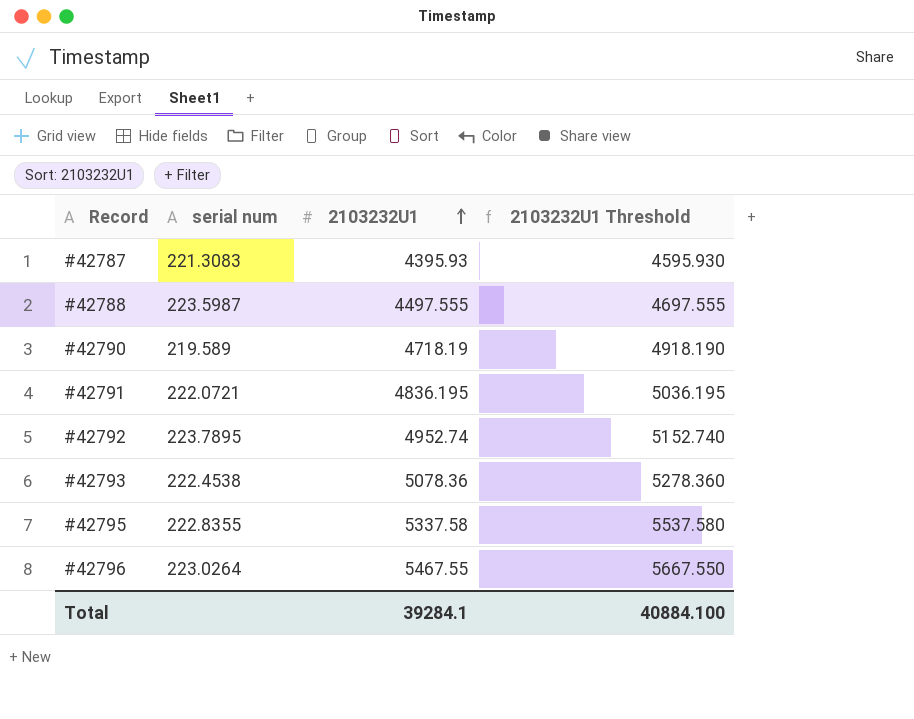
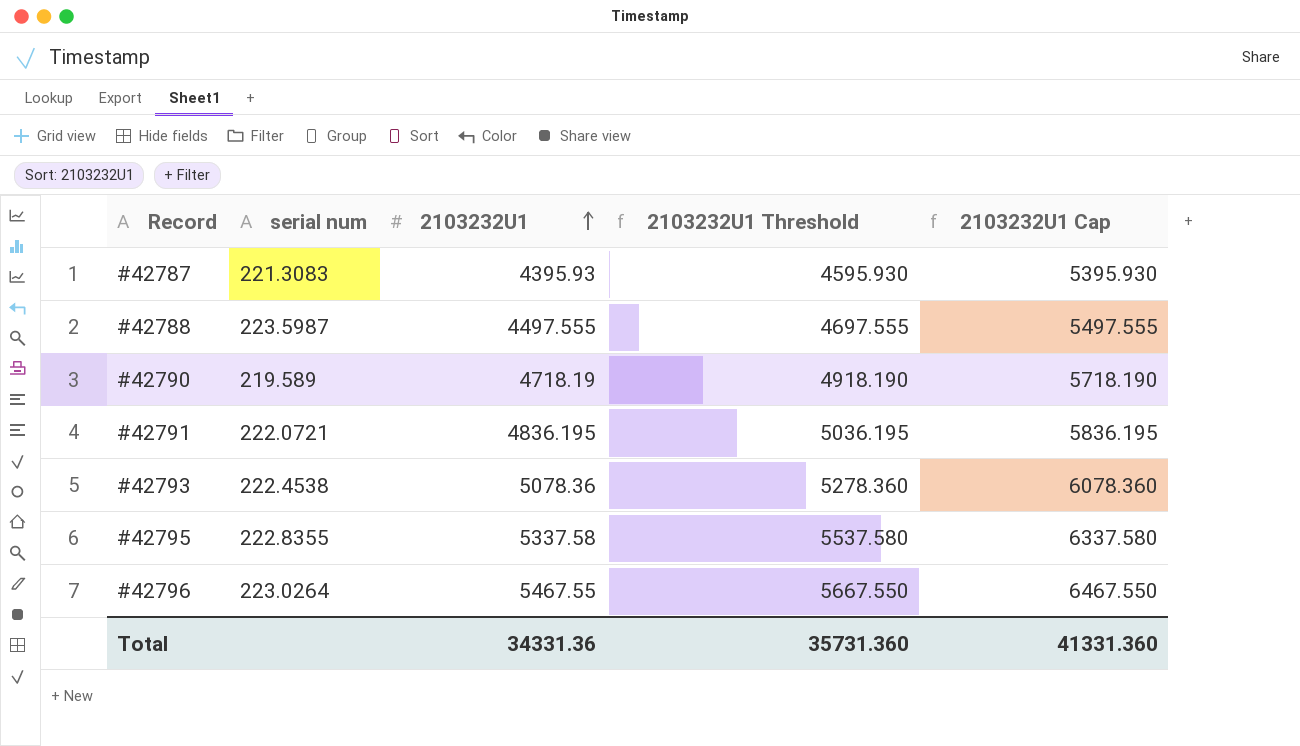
column 2103232U1 Cap | formula: none -> [2103232U1] + 1000
row #42792: 223.7895 | 4952.74 | 5152.740 -> none
Total | 2103232U1: 39284.1 -> 34331.36
Total | 2103232U1 Threshold: 40884.100 -> 35731.360

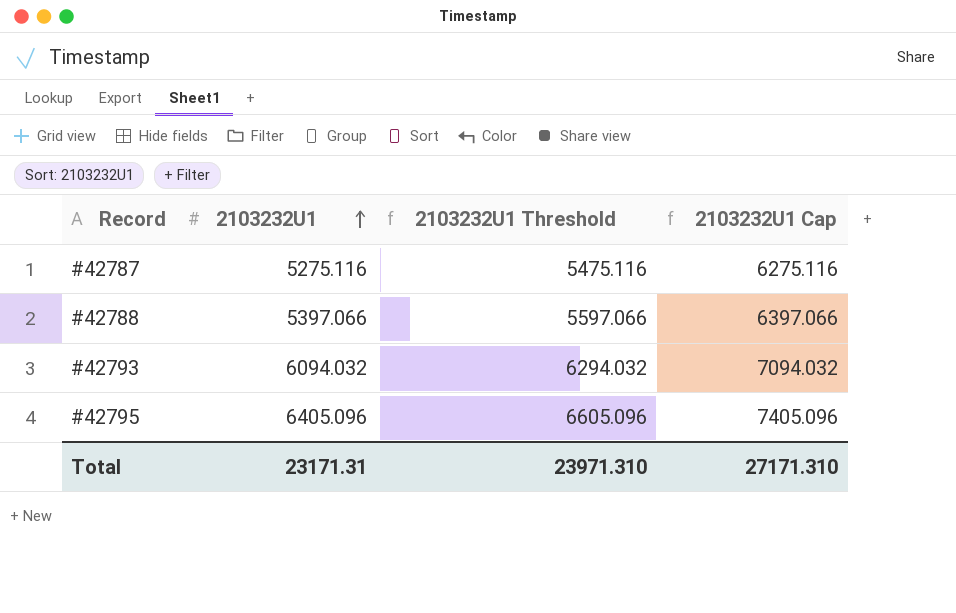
column serial num | position: 2 -> none
row #42790: 219.589 | 4718.19 | 4918.190 | 5718.190 -> none
row #42791: 222.0721 | 4836.195 | 5036.195 | 5836.195 -> none
row #42796: 223.0264 | 5467.55 | 5667.550 | 6467.550 -> none
#42787 | 2103232U1: 4395.93 -> 5275.116
#42787 | 2103232U1 Threshold: 4595.930 -> 5475.116
#42787 | 2103232U1 Cap: 5395.930 -> 6275.116
#42788 | 2103232U1: 4497.555 -> 5397.066
#42788 | 2103232U1 Threshold: 4697.555 -> 5597.066
#42788 | 2103232U1 Cap: 5497.555 -> 6397.066
#42793 | 2103232U1: 5078.36 -> 6094.032
#42793 | 2103232U1 Threshold: 5278.360 -> 6294.032
#42793 | 2103232U1 Cap: 6078.360 -> 7094.032
#42795 | 2103232U1: 5337.58 -> 6405.096
#42795 | 2103232U1 Threshold: 5537.580 -> 6605.096
#42795 | 2103232U1 Cap: 6337.580 -> 7405.096
Total | 2103232U1: 34331.36 -> 23171.31
Total | 2103232U1 Threshold: 35731.360 -> 23971.310
Total | 2103232U1 Cap: 41331.360 -> 27171.310

